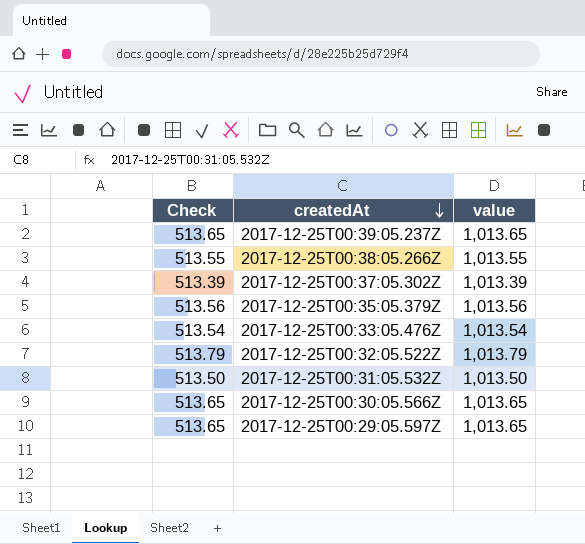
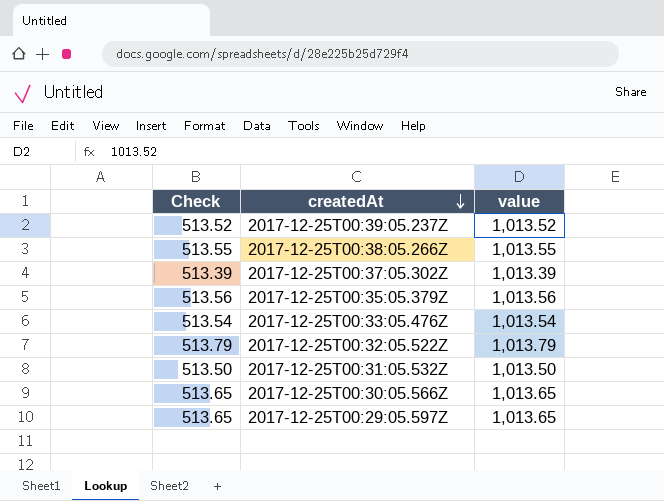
2017-12-25T00:39:05.237Z | Check: 513.65 -> 513.52
2017-12-25T00:39:05.237Z | value: 1,013.65 -> 1,013.52

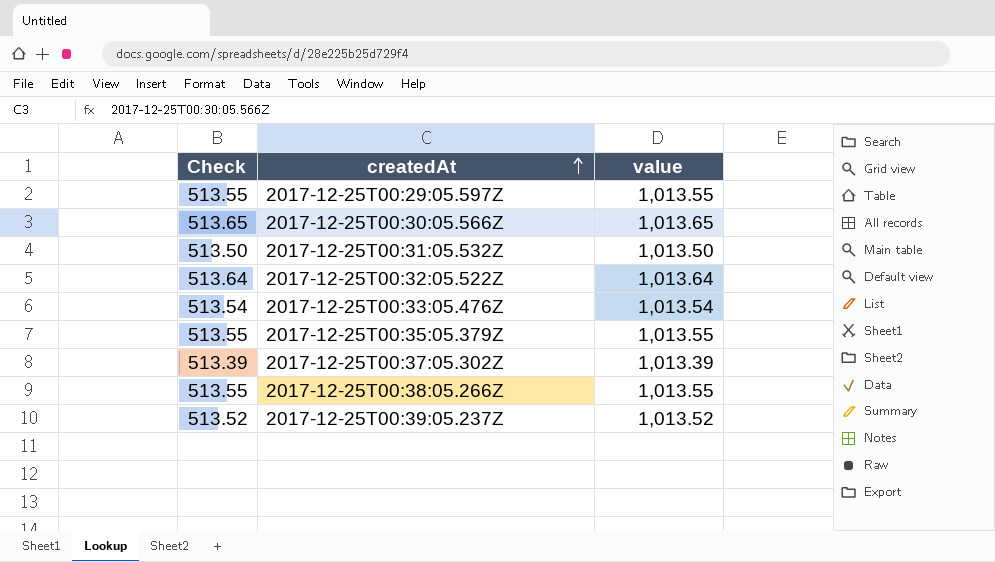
row order: createdAt descending -> createdAt ascending
2017-12-25T00:29:05.597Z | Check: 513.65 -> 513.55
2017-12-25T00:29:05.597Z | value: 1,013.65 -> 1,013.55
2017-12-25T00:32:05.522Z | Check: 513.79 -> 513.64
2017-12-25T00:32:05.522Z | value: 1,013.79 -> 1,013.64
2017-12-25T00:35:05.379Z | Check: 513.56 -> 513.55
2017-12-25T00:35:05.379Z | value: 1,013.56 -> 1,013.55

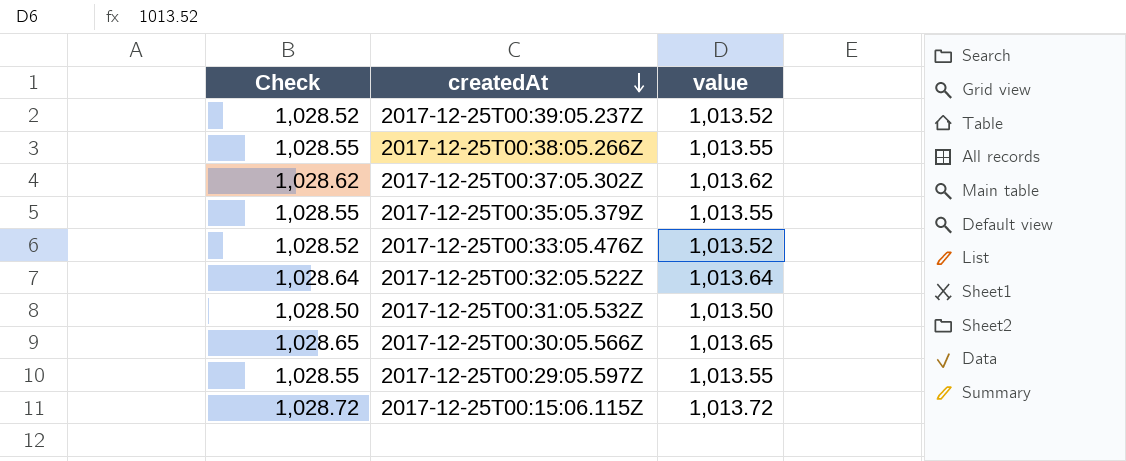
row order: createdAt ascending -> createdAt descending
column Check | formula: [value] - 500 -> [value] + 15
2017-12-25T00:37:05.302Z | value: 1,013.39 -> 1,013.62
2017-12-25T00:33:05.476Z | value: 1,013.54 -> 1,013.52
row 2017-12-25T00:15:06.115Z: none -> 1,028.72 | 1,013.72

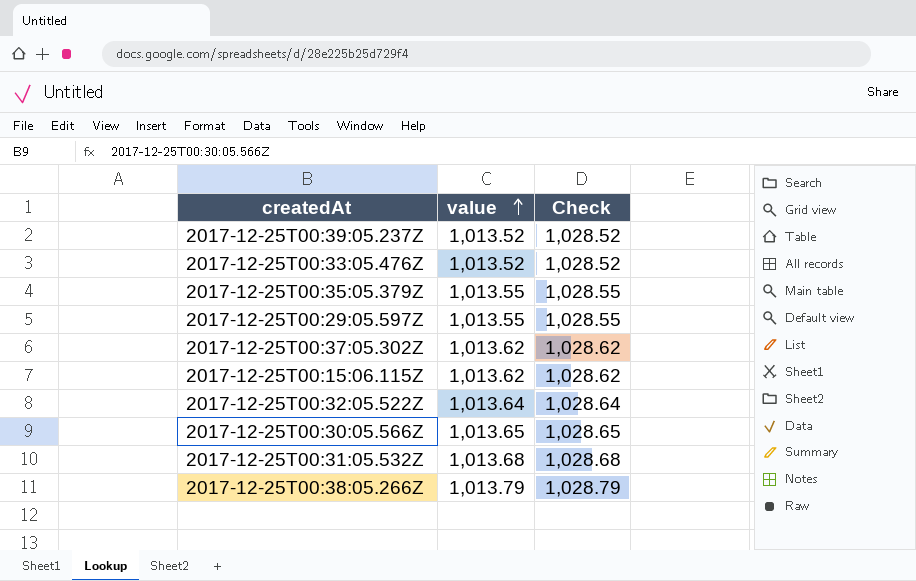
row order: createdAt descending -> value ascending
column Check | position: 1 -> 3
2017-12-25T00:15:06.115Z | value: 1,013.72 -> 1,013.62
2017-12-25T00:15:06.115Z | Check: 1,028.72 -> 1,028.62
2017-12-25T00:31:05.532Z | value: 1,013.50 -> 1,013.68
2017-12-25T00:31:05.532Z | Check: 1,028.50 -> 1,028.68
2017-12-25T00:38:05.266Z | value: 1,013.55 -> 1,013.79
2017-12-25T00:38:05.266Z | Check: 1,028.55 -> 1,028.79

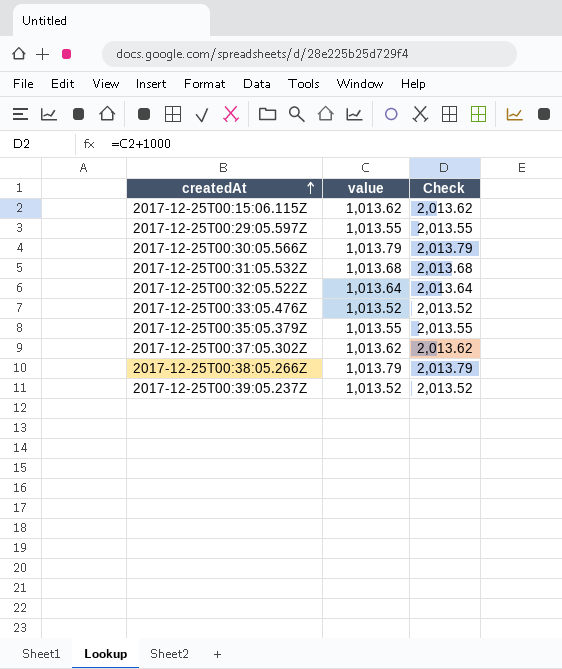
row order: value ascending -> createdAt ascending
column Check | formula: [value] + 15 -> [value] + 1000
2017-12-25T00:30:05.566Z | value: 1,013.65 -> 1,013.79

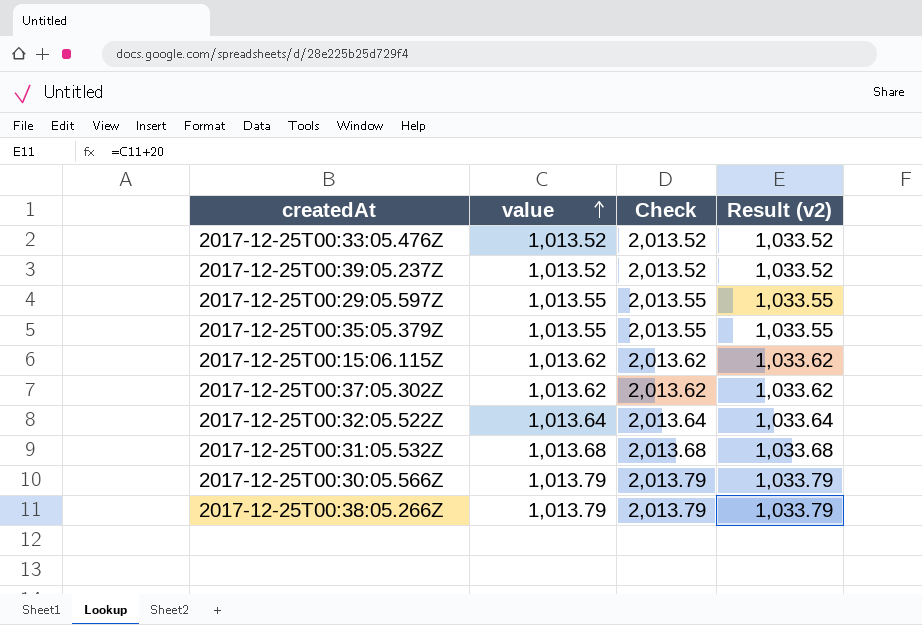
row order: createdAt ascending -> value ascending
column Result (v2) | formula: none -> [value] + 20

